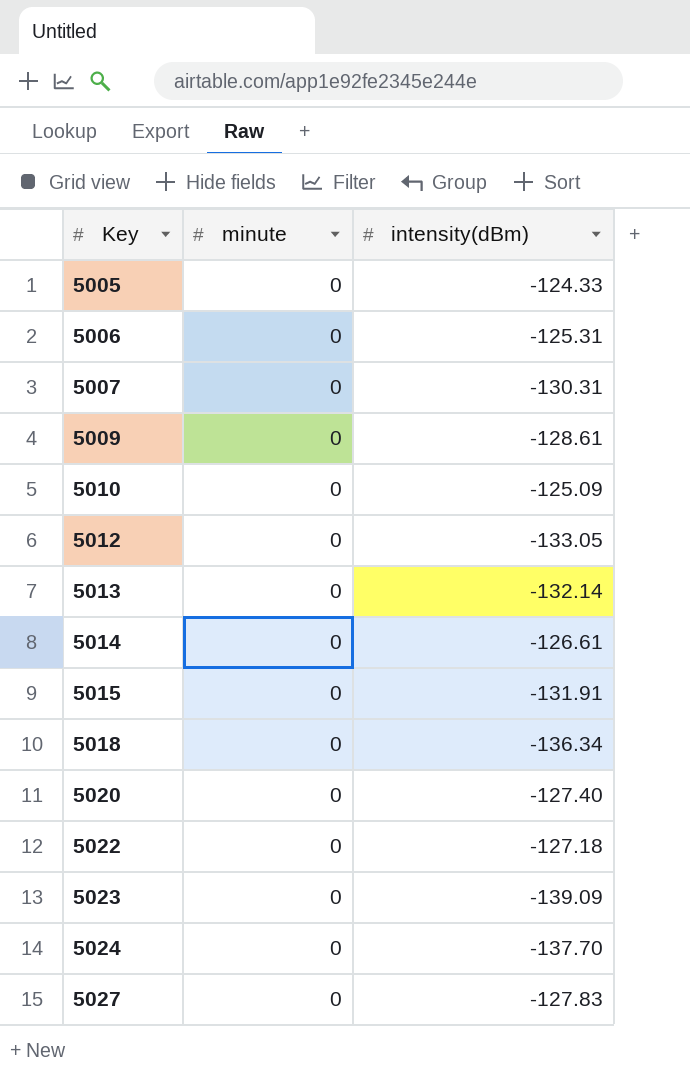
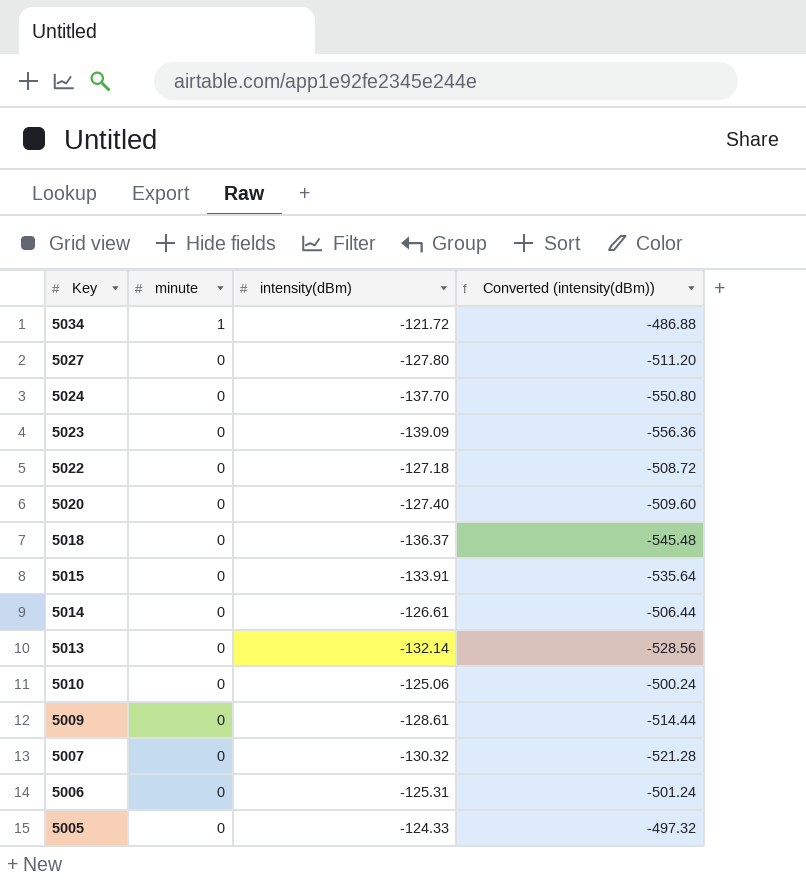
row order: Key ascending -> Key descending
column Converted (intensity(dBm)) | formula: none -> [intensity(dBm)] * 4
row 5012: 0 | -133.05 -> none
row 5034: none -> 1 | -121.72 | -486.88
5027 | intensity(dBm): -127.83 -> -127.80
5018 | intensity(dBm): -136.34 -> -136.37
5015 | intensity(dBm): -131.91 -> -133.91
5010 | intensity(dBm): -125.09 -> -125.06
5007 | intensity(dBm): -130.31 -> -130.32

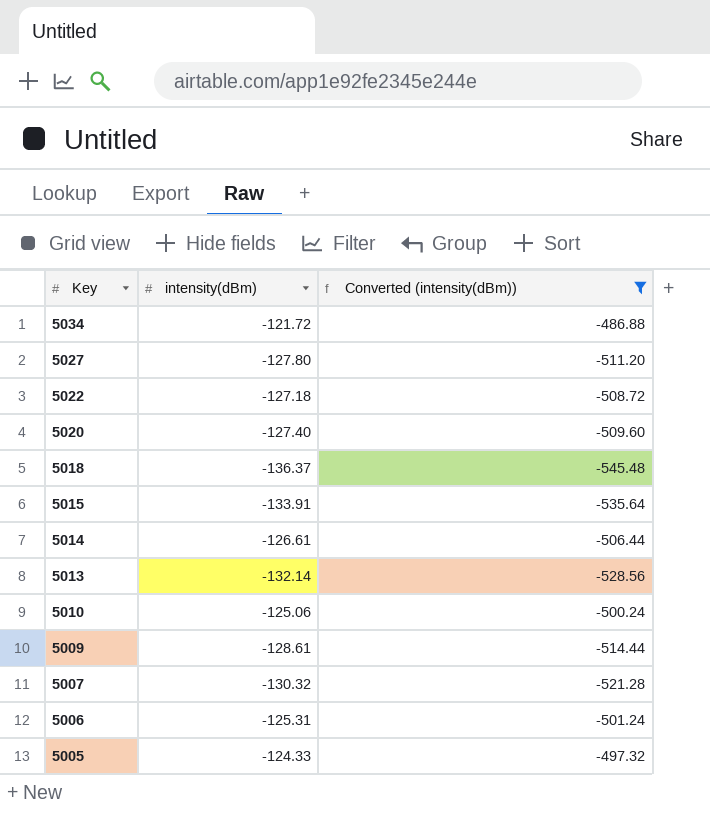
filter: none -> Converted (intensity(dBm)) >= -545.48
column minute | position: 2 -> none

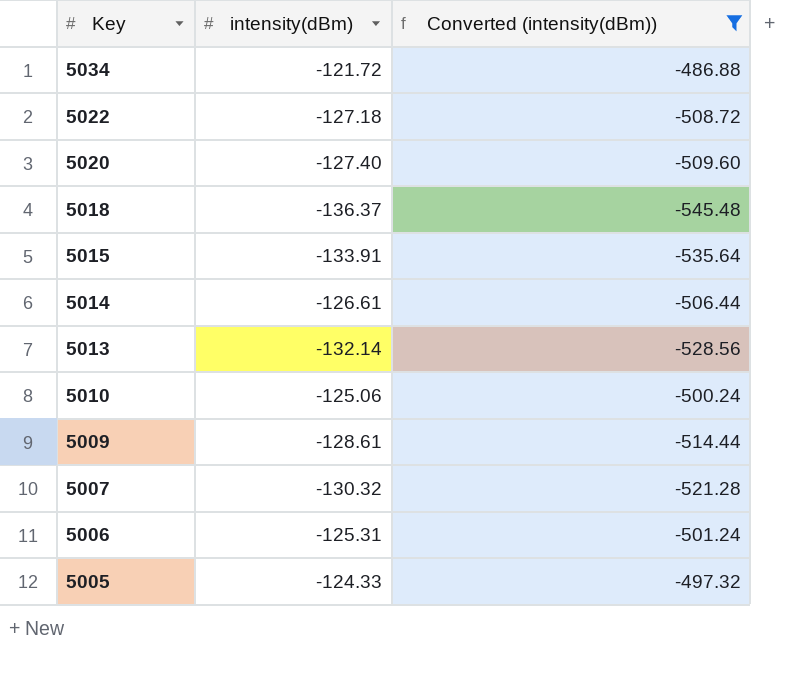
row 5027: -127.80 | -511.20 -> none

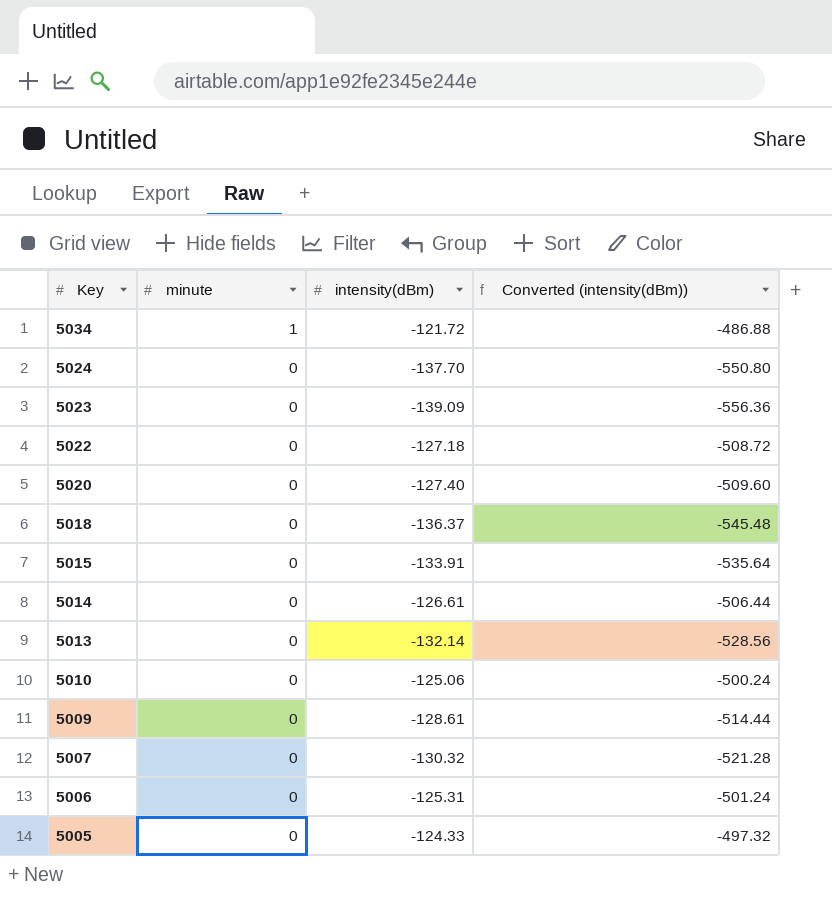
filter: Converted (intensity(dBm)) >= -545.48 -> none
column minute | position: none -> 2

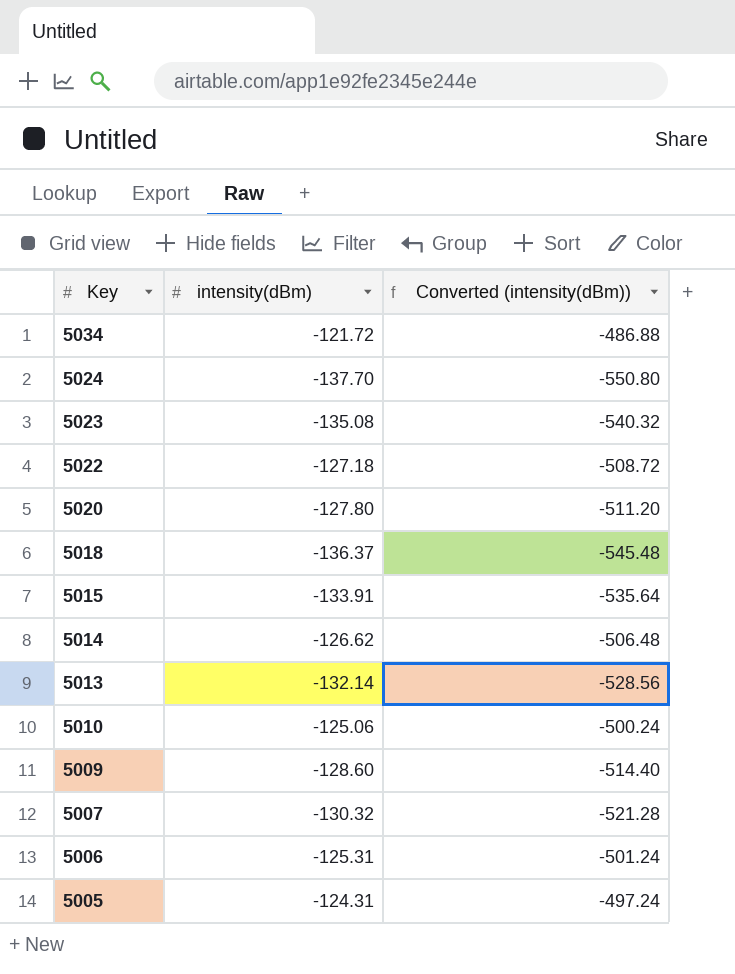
column minute | position: 2 -> none
5023 | intensity(dBm): -139.09 -> -135.08
5023 | Converted (intensity(dBm)): -556.36 -> -540.32
5020 | intensity(dBm): -127.40 -> -127.80
5020 | Converted (intensity(dBm)): -509.60 -> -511.20
5014 | intensity(dBm): -126.61 -> -126.62
5014 | Converted (intensity(dBm)): -506.44 -> -506.48
5009 | intensity(dBm): -128.61 -> -128.60
5009 | Converted (intensity(dBm)): -514.44 -> -514.40
5005 | intensity(dBm): -124.33 -> -124.31
5005 | Converted (intensity(dBm)): -497.32 -> -497.24

